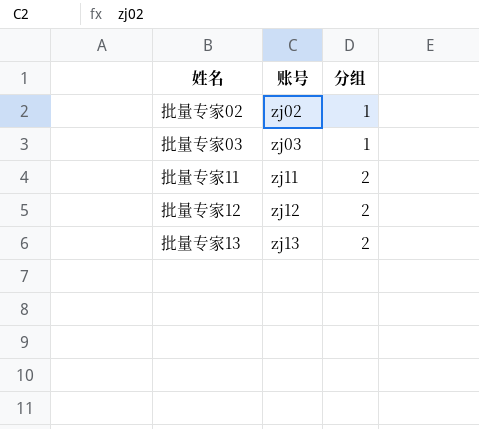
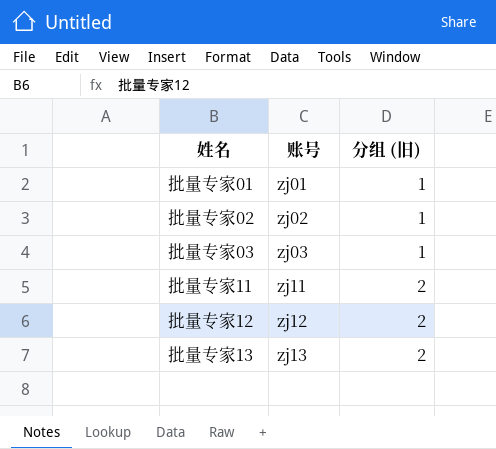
column name: 分组 -> 分组 (旧)
row 批量专家01: none -> zj01 | 1

